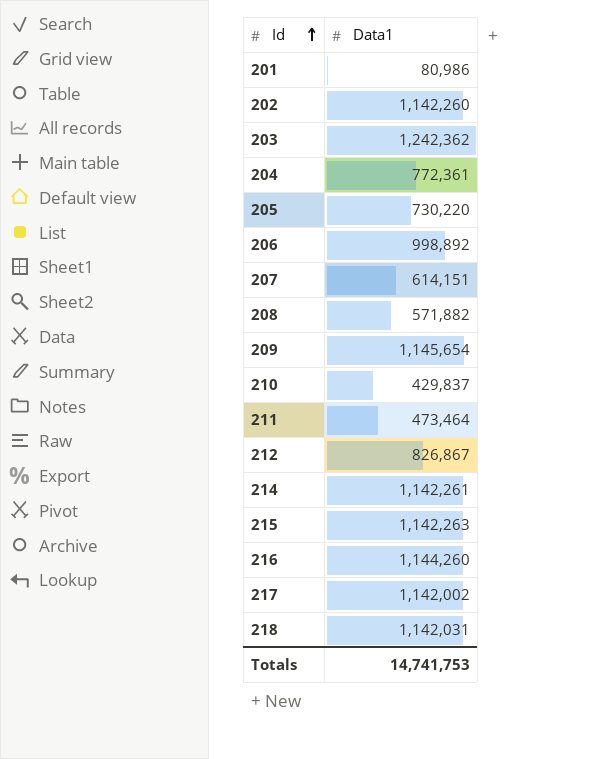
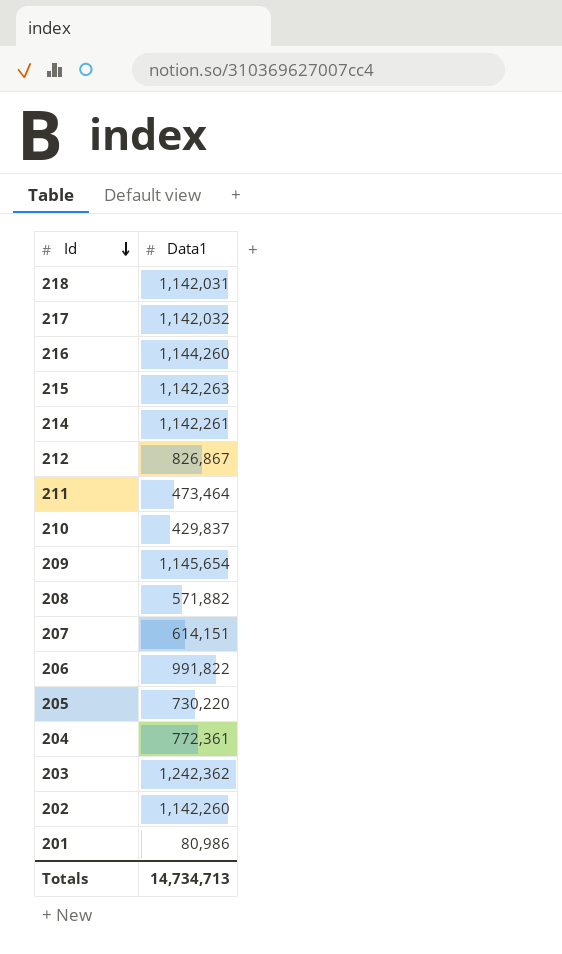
row order: Id ascending -> Id descending
217 | Data1: 1,142,002 -> 1,142,032
206 | Data1: 998,892 -> 991,822
Totals | Data1: 14,741,753 -> 14,734,713

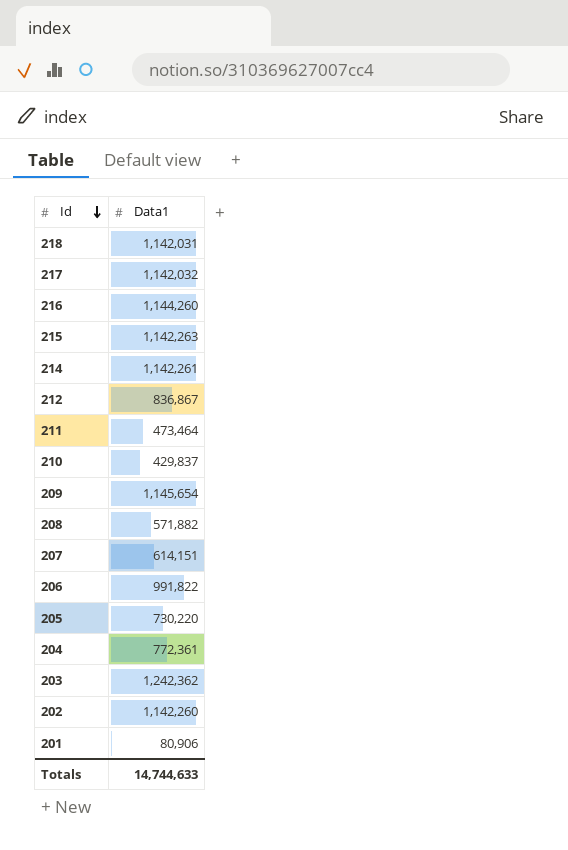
212 | Data1: 826,867 -> 836,867
201 | Data1: 80,986 -> 80,906
Totals | Data1: 14,734,713 -> 14,744,633

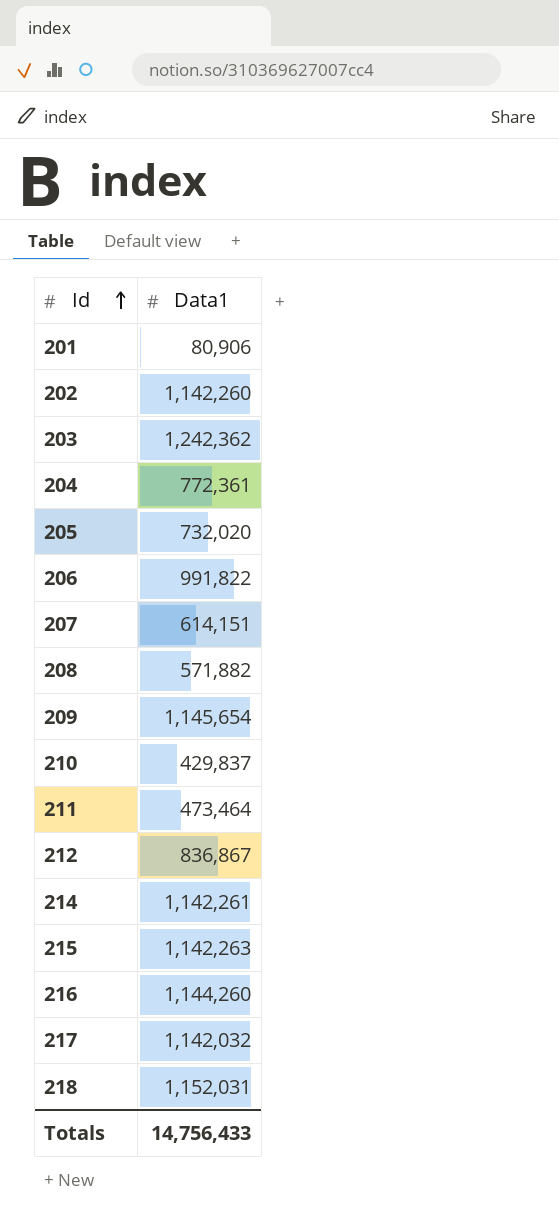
row order: Id descending -> Id ascending
205 | Data1: 730,220 -> 732,020
218 | Data1: 1,142,031 -> 1,152,031
Totals | Data1: 14,744,633 -> 14,756,433

